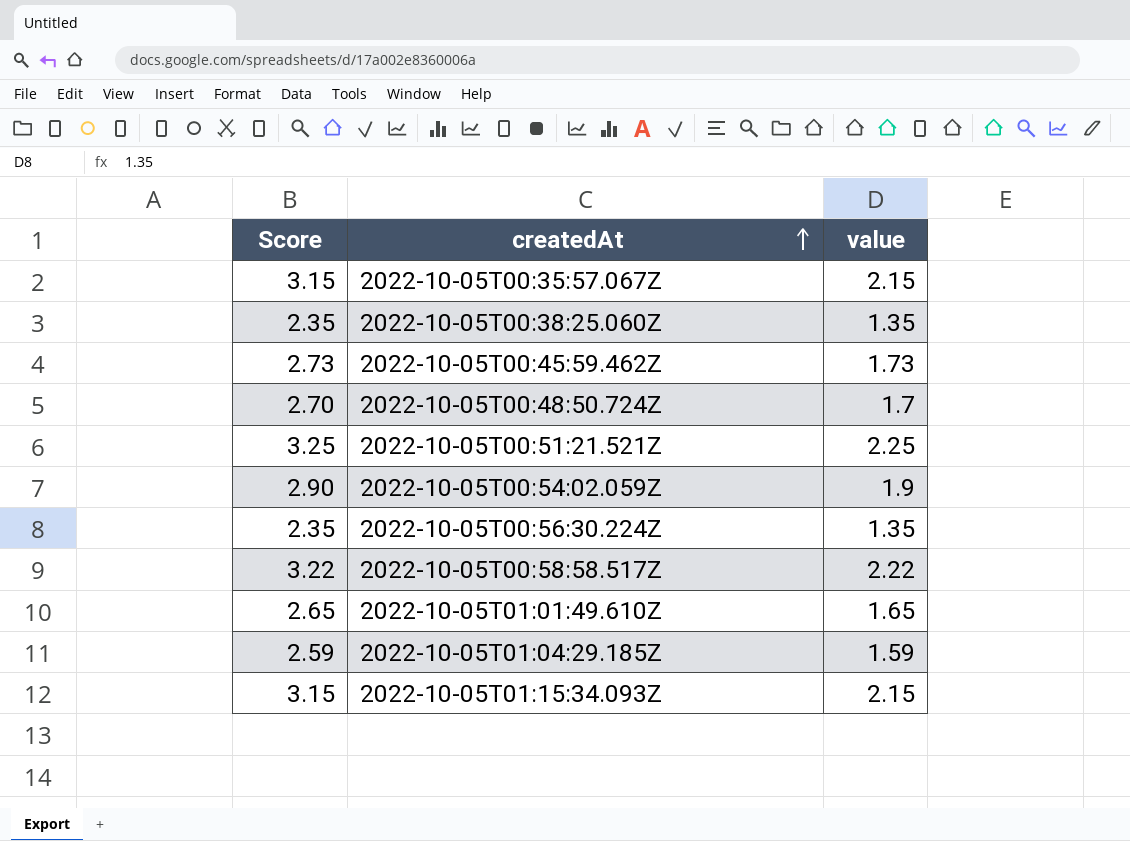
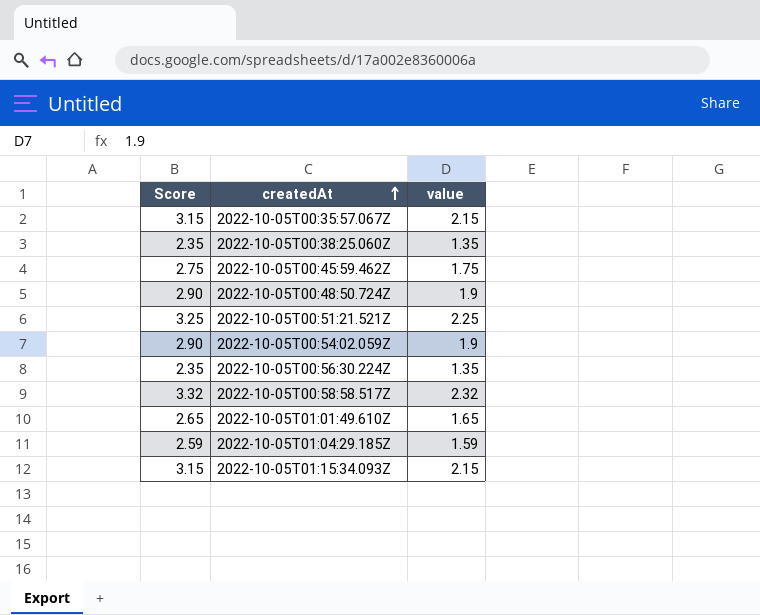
2022-10-05T00:45:59.462Z | Score: 2.73 -> 2.75
2022-10-05T00:45:59.462Z | value: 1.73 -> 1.75
2022-10-05T00:48:50.724Z | Score: 2.70 -> 2.90
2022-10-05T00:48:50.724Z | value: 1.7 -> 1.9
2022-10-05T00:58:58.517Z | Score: 3.22 -> 3.32
2022-10-05T00:58:58.517Z | value: 2.22 -> 2.32

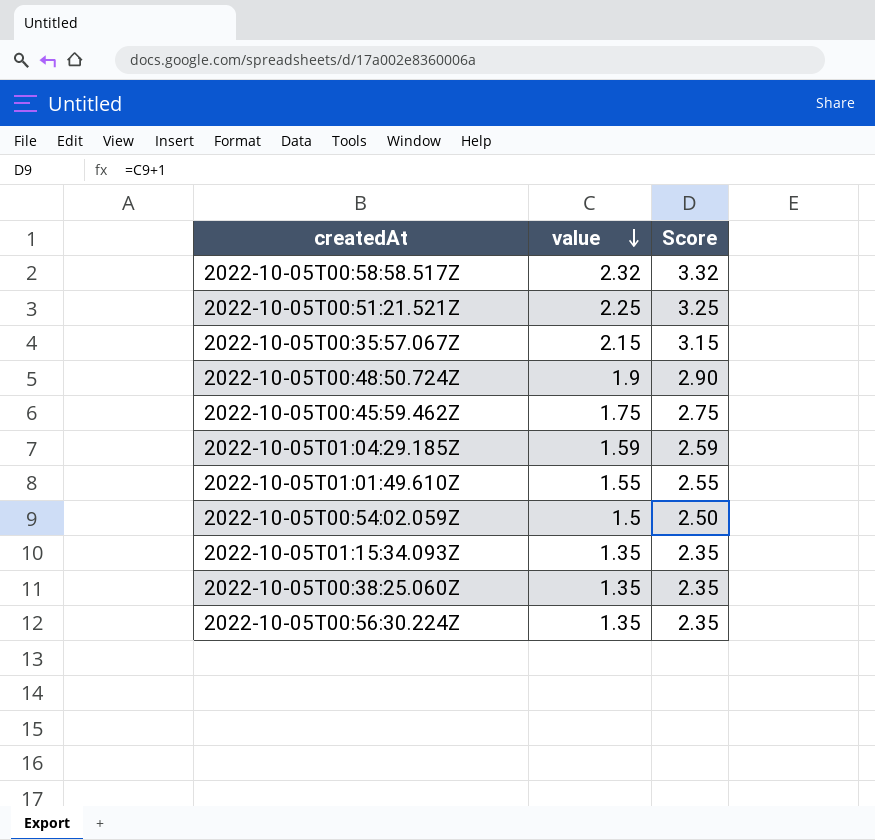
row order: createdAt ascending -> value descending
column Score | position: 1 -> 3
2022-10-05T01:01:49.610Z | value: 1.65 -> 1.55
2022-10-05T01:01:49.610Z | Score: 2.65 -> 2.55
2022-10-05T00:54:02.059Z | value: 1.9 -> 1.5
2022-10-05T00:54:02.059Z | Score: 2.90 -> 2.50
2022-10-05T01:15:34.093Z | value: 2.15 -> 1.35
2022-10-05T01:15:34.093Z | Score: 3.15 -> 2.35

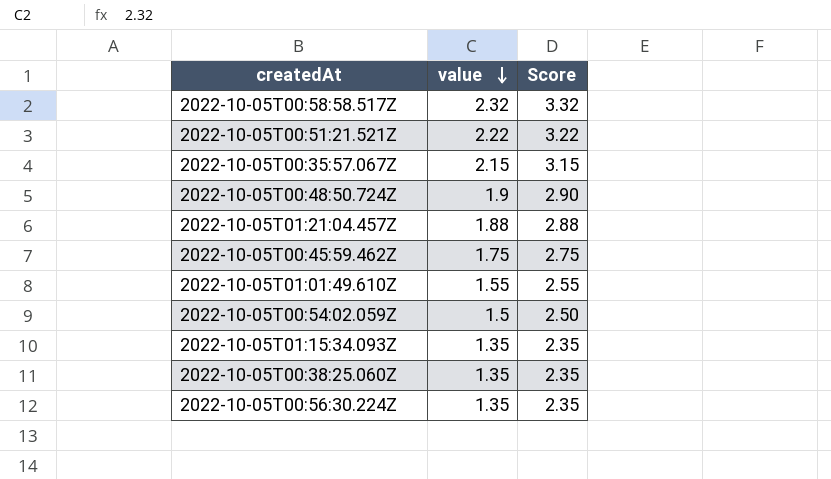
row 2022-10-05T01:04:29.185Z: 1.59 | 2.59 -> none
2022-10-05T00:51:21.521Z | value: 2.25 -> 2.22
2022-10-05T00:51:21.521Z | Score: 3.25 -> 3.22
row 2022-10-05T01:21:04.457Z: none -> 1.88 | 2.88

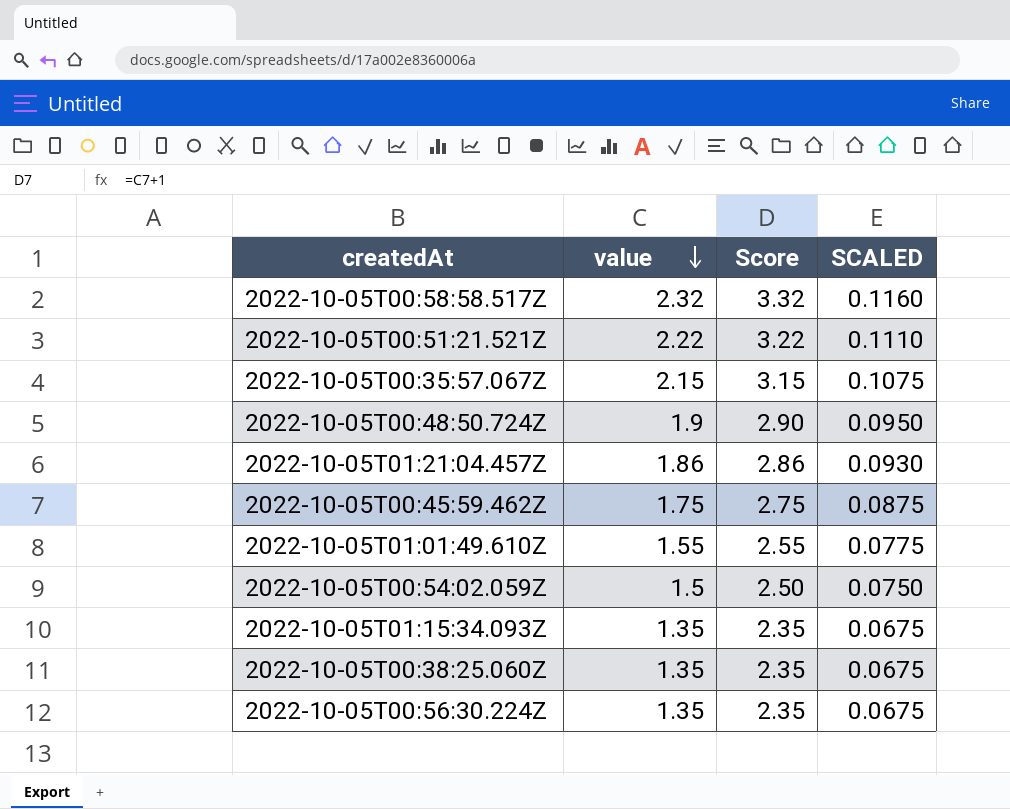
column SCALED | formula: none -> [value] * 0.05
2022-10-05T01:21:04.457Z | value: 1.88 -> 1.86
2022-10-05T01:21:04.457Z | Score: 2.88 -> 2.86

